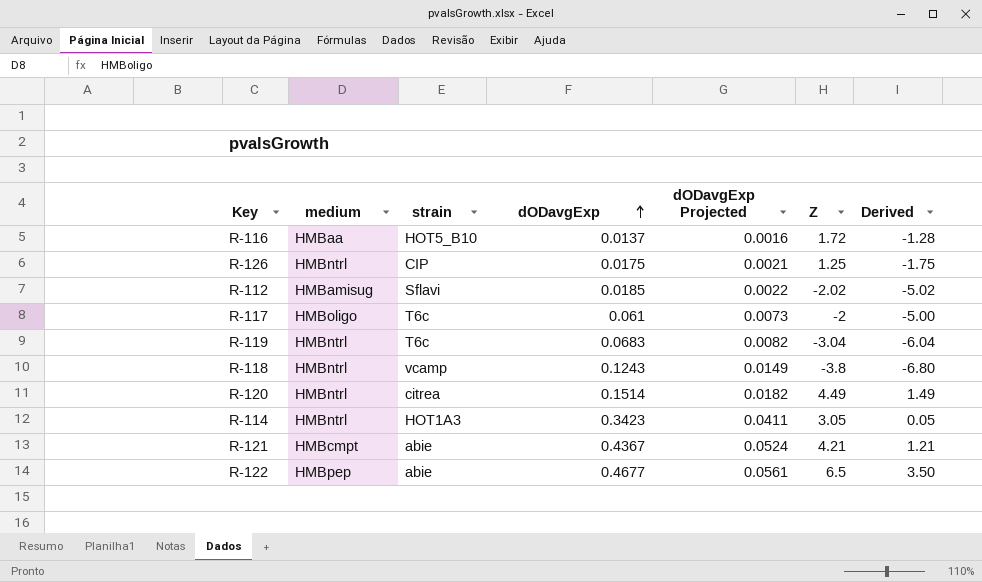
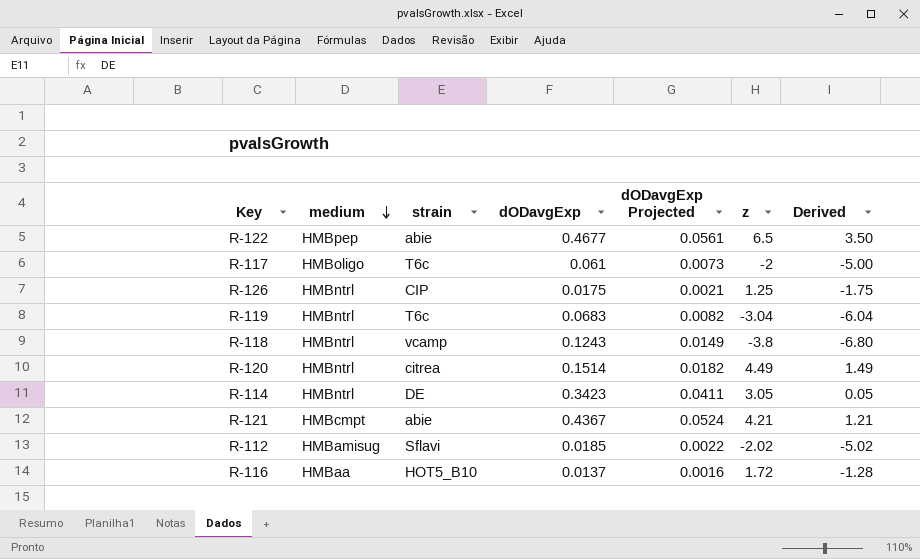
row order: dODavgExp ascending -> medium descending
column name: Z -> z
R-114 | strain: HOT1A3 -> DE

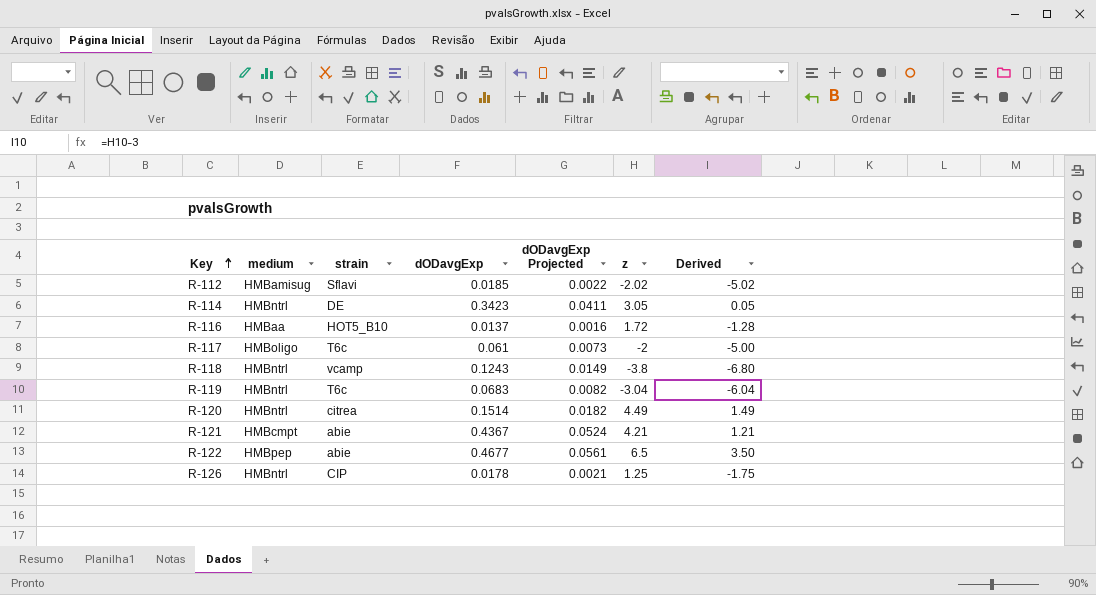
row order: medium descending -> Key ascending
R-126 | dODavgExp: 0.0175 -> 0.0178

